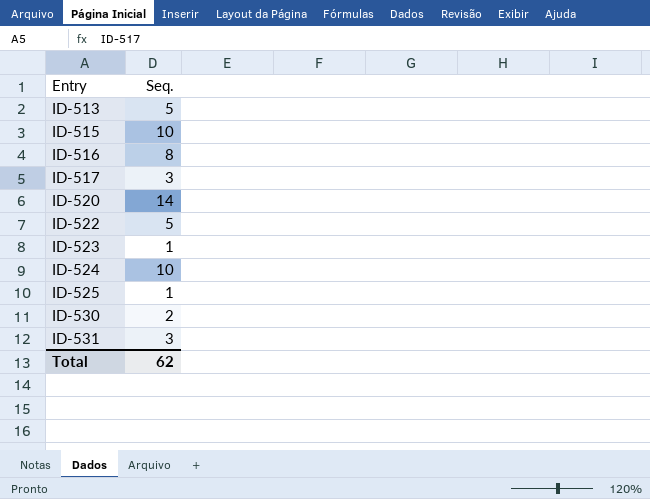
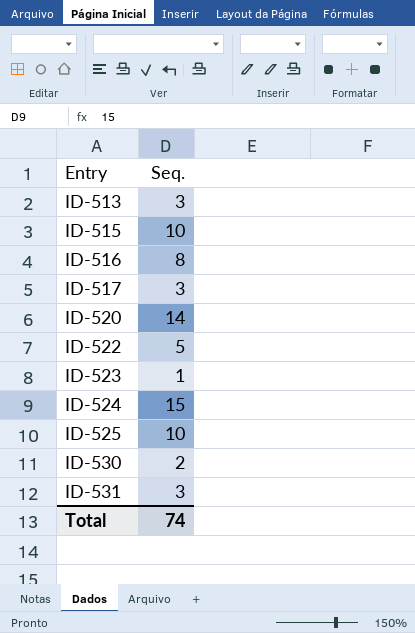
ID-513 | Seq.: 5 -> 3
ID-524 | Seq.: 10 -> 15
ID-525 | Seq.: 1 -> 10
Total | Seq.: 62 -> 74

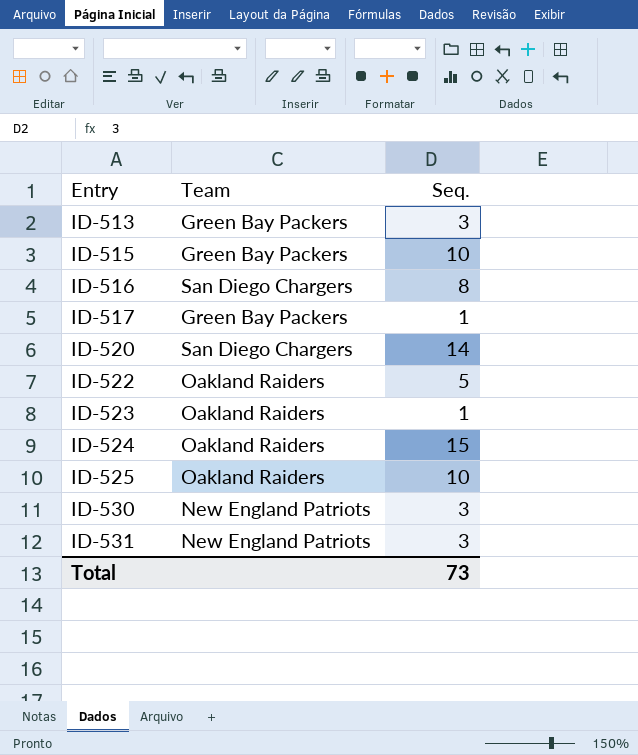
column Team | position: none -> 2
ID-517 | Seq.: 3 -> 1
ID-530 | Seq.: 2 -> 3
Total | Seq.: 74 -> 73

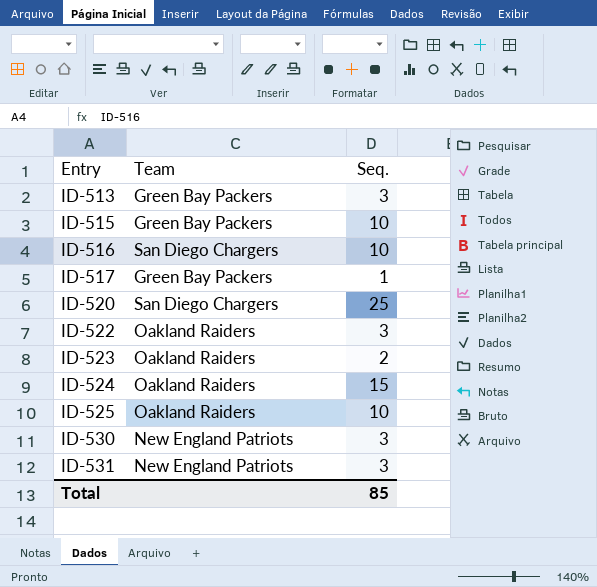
ID-516 | Seq.: 8 -> 10
ID-520 | Seq.: 14 -> 25
ID-522 | Seq.: 5 -> 3
ID-523 | Seq.: 1 -> 2
Total | Seq.: 73 -> 85

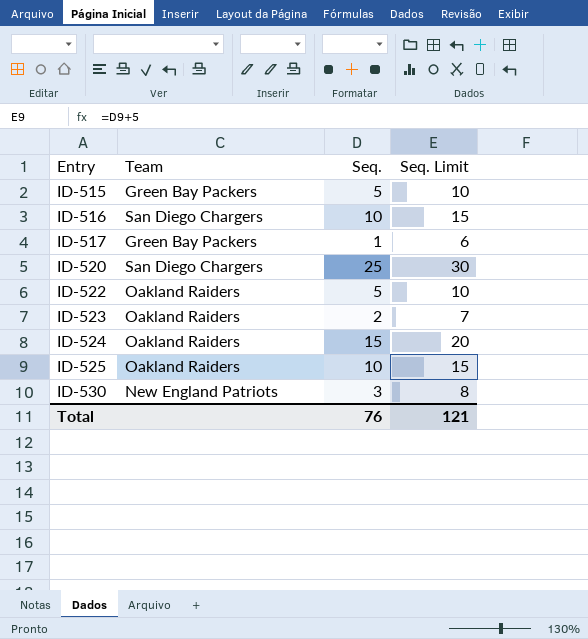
column Seq. Limit | formula: none -> [Seq.] + 5
row ID-513: Green Bay Packers | 3 -> none
row ID-531: New England Patriots | 3 -> none
ID-515 | Seq.: 10 -> 5
ID-522 | Seq.: 3 -> 5
Total | Seq.: 85 -> 76

